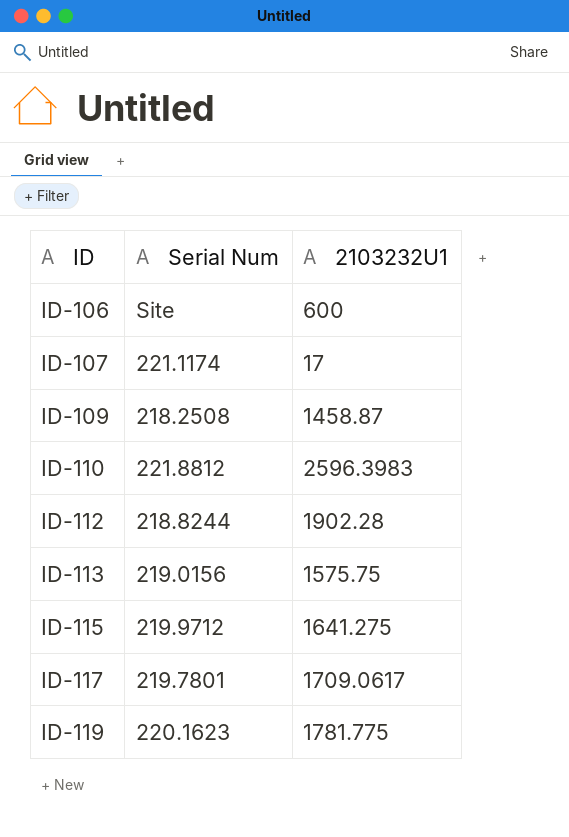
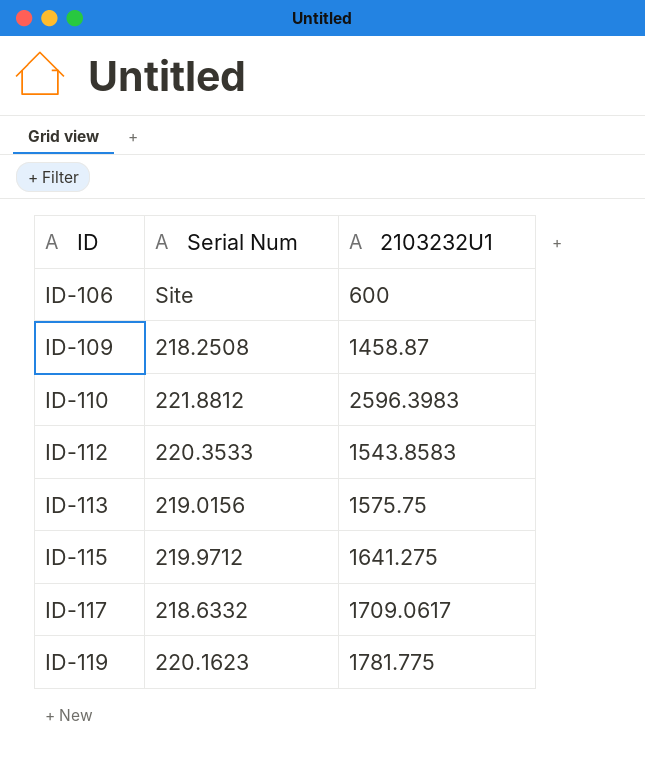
row ID-107: 221.1174 | 17 -> none
ID-112 | Serial Num: 218.8244 -> 220.3533
ID-112 | 2103232U1: 1902.28 -> 1543.8583
ID-117 | Serial Num: 219.7801 -> 218.6332

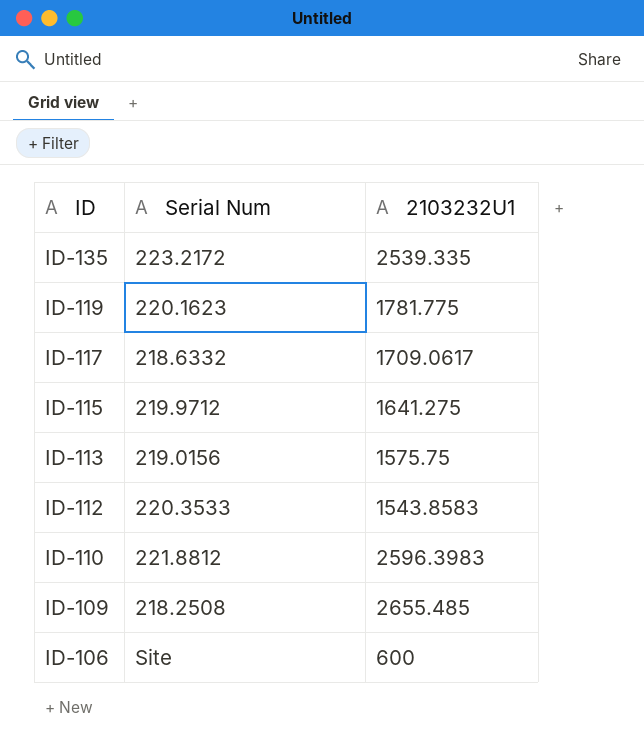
row order: ID ascending -> ID descending
row ID-135: none -> 223.2172 | 2539.335
ID-109 | 2103232U1: 1458.87 -> 2655.485

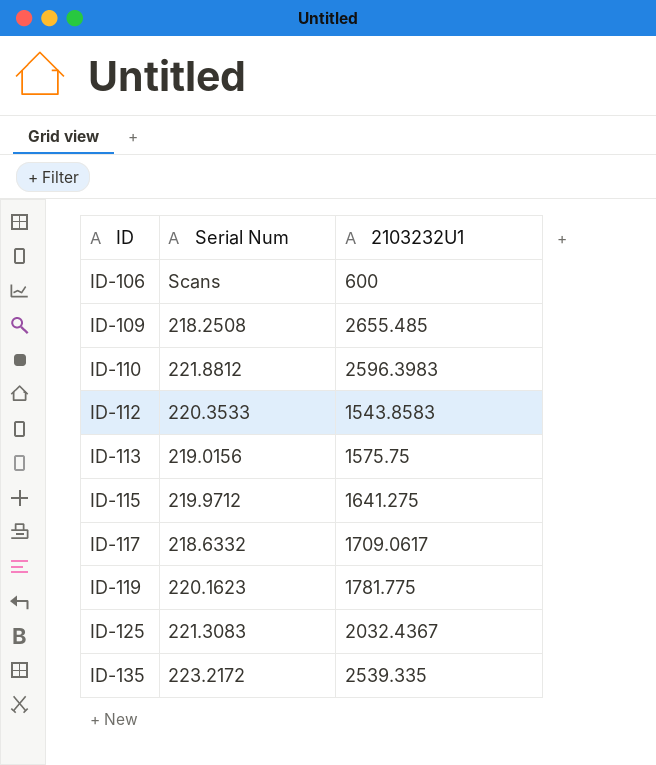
row order: ID descending -> ID ascending
ID-106 | Serial Num: Site -> Scans
row ID-125: none -> 221.3083 | 2032.4367

